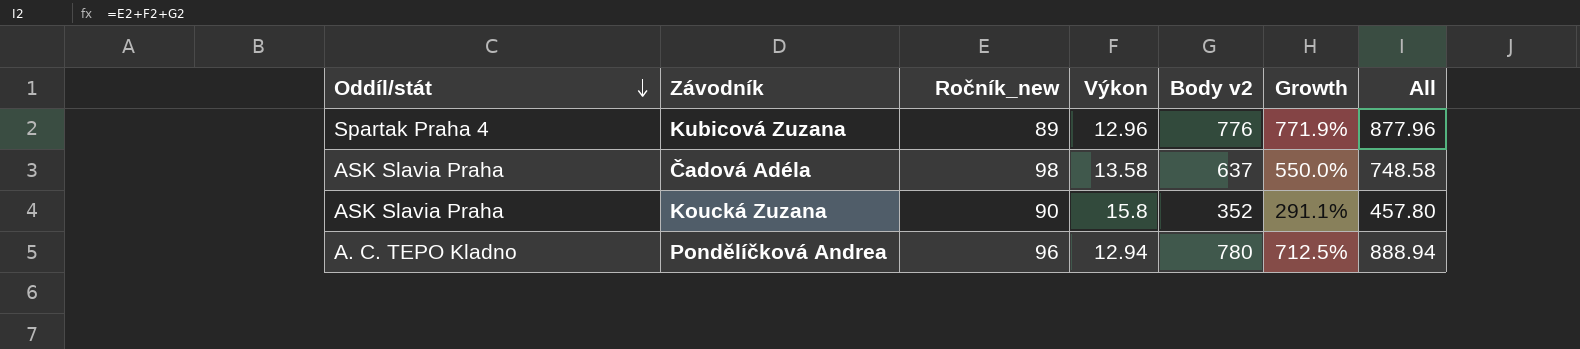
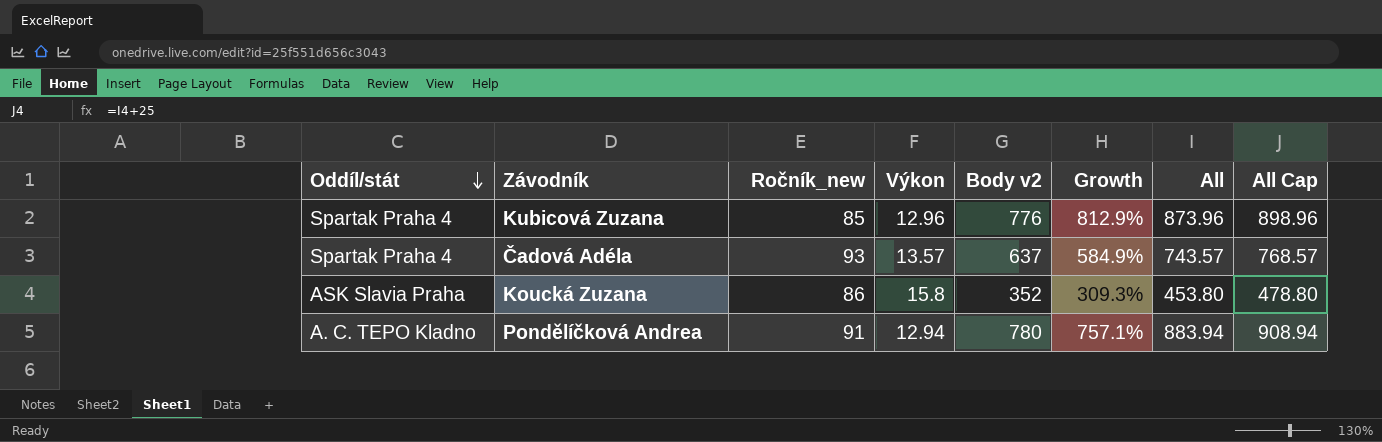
column All Cap | formula: none -> [All] + 25
Kubicová Zuzana | Ročník_new: 89 -> 85
Kubicová Zuzana | Growth: 771.9% -> 812.9%
Kubicová Zuzana | All: 877.96 -> 873.96
Čadová Adéla | Oddíl/stát: ASK Slavia Praha -> Spartak Praha 4
Čadová Adéla | Ročník_new: 98 -> 93
Čadová Adéla | Výkon: 13.58 -> 13.57
Čadová Adéla | Growth: 550.0% -> 584.9%
Čadová Adéla | All: 748.58 -> 743.57
Koucká Zuzana | Ročník_new: 90 -> 86
Koucká Zuzana | Growth: 291.1% -> 309.3%
Koucká Zuzana | All: 457.80 -> 453.80
Pondělíčková Andrea | Ročník_new: 96 -> 91
Pondělíčková Andrea | Growth: 712.5% -> 757.1%
Pondělíčková Andrea | All: 888.94 -> 883.94

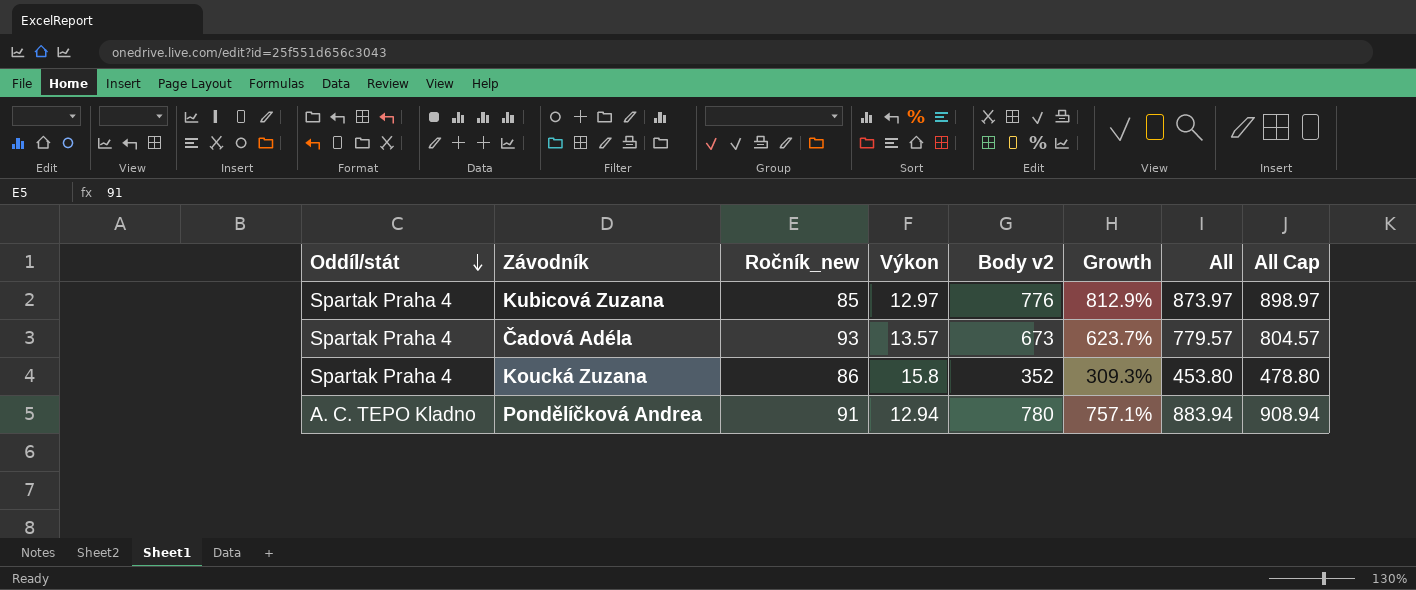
Kubicová Zuzana | Výkon: 12.96 -> 12.97
Kubicová Zuzana | All: 873.96 -> 873.97
Kubicová Zuzana | All Cap: 898.96 -> 898.97
Čadová Adéla | Body v2: 637 -> 673
Čadová Adéla | Growth: 584.9% -> 623.7%
Čadová Adéla | All: 743.57 -> 779.57
Čadová Adéla | All Cap: 768.57 -> 804.57
Koucká Zuzana | Oddíl/stát: ASK Slavia Praha -> Spartak Praha 4

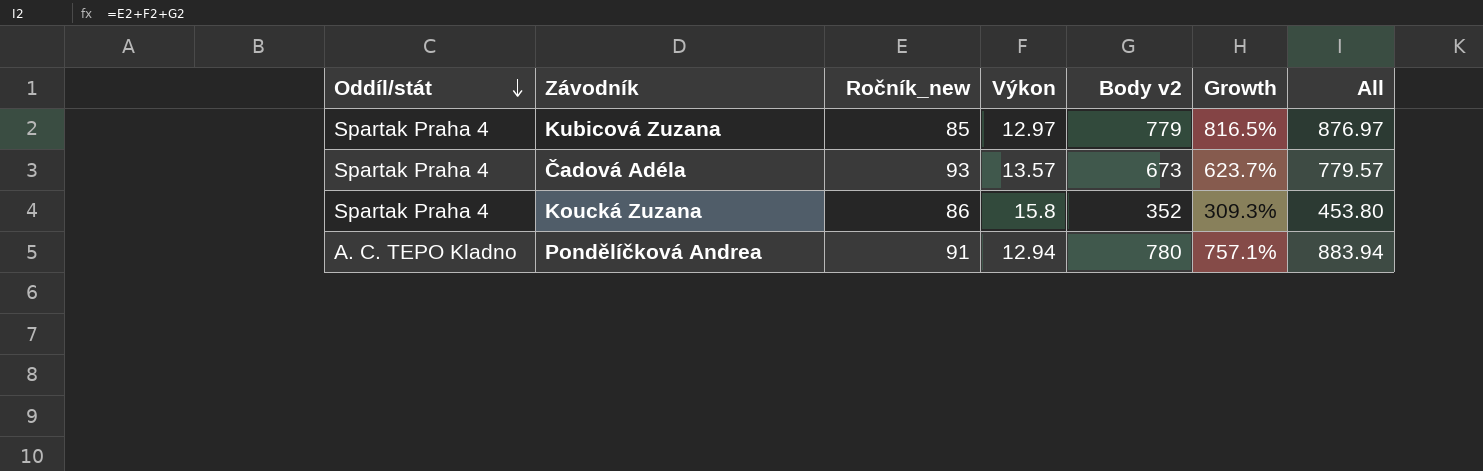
column All Cap | formula: [All] + 25 -> none
Kubicová Zuzana | Body v2: 776 -> 779
Kubicová Zuzana | Growth: 812.9% -> 816.5%
Kubicová Zuzana | All: 873.97 -> 876.97

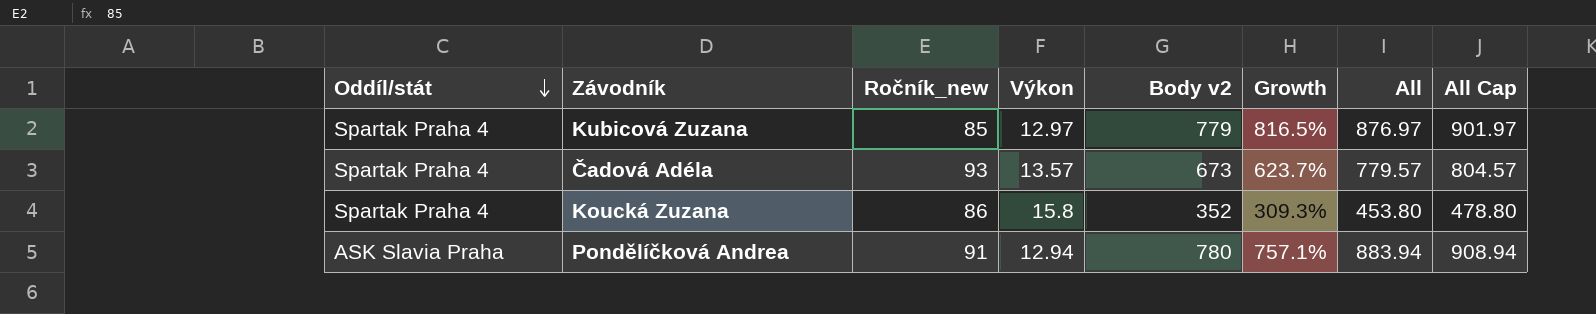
column All Cap | formula: none -> [All] + 25
Pondělíčková Andrea | Oddíl/stát: A. C. TEPO Kladno -> ASK Slavia Praha

